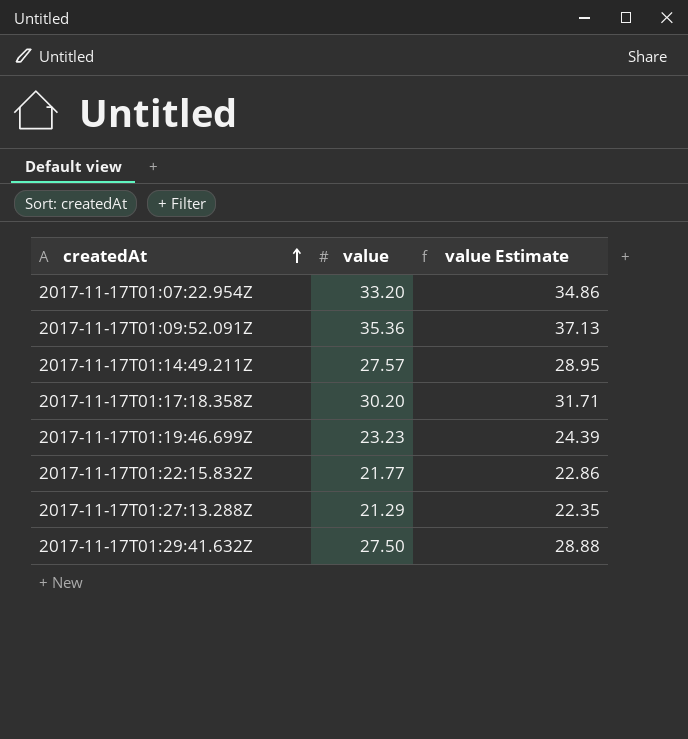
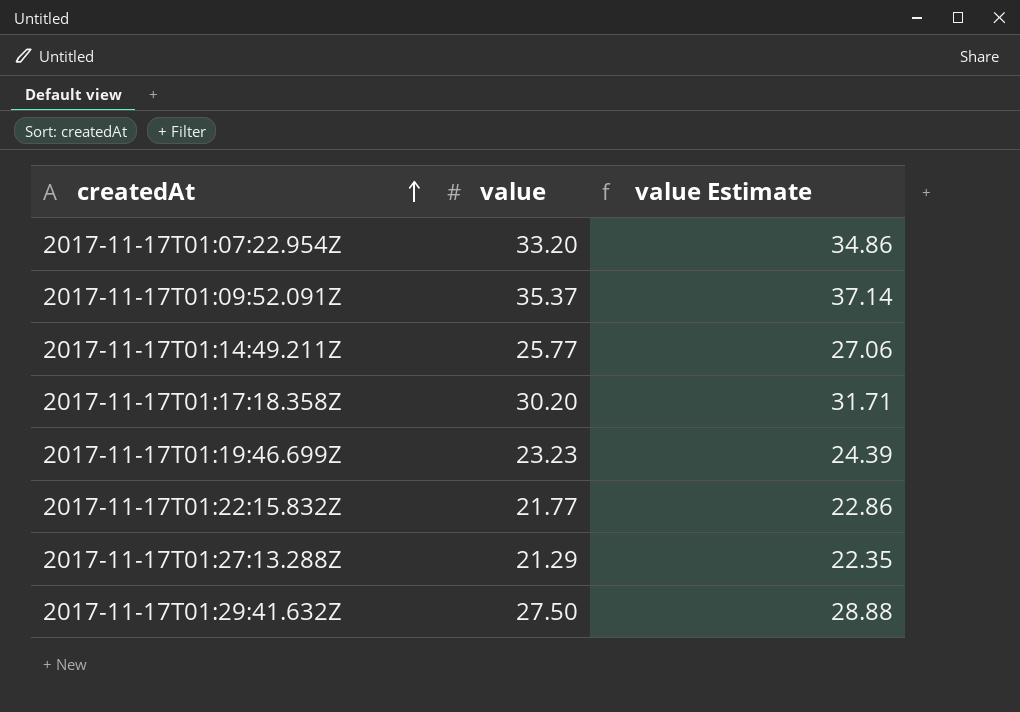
2017-11-17T01:09:52.091Z | value: 35.36 -> 35.37
2017-11-17T01:09:52.091Z | value Estimate: 37.13 -> 37.14
2017-11-17T01:14:49.211Z | value: 27.57 -> 25.77
2017-11-17T01:14:49.211Z | value Estimate: 28.95 -> 27.06

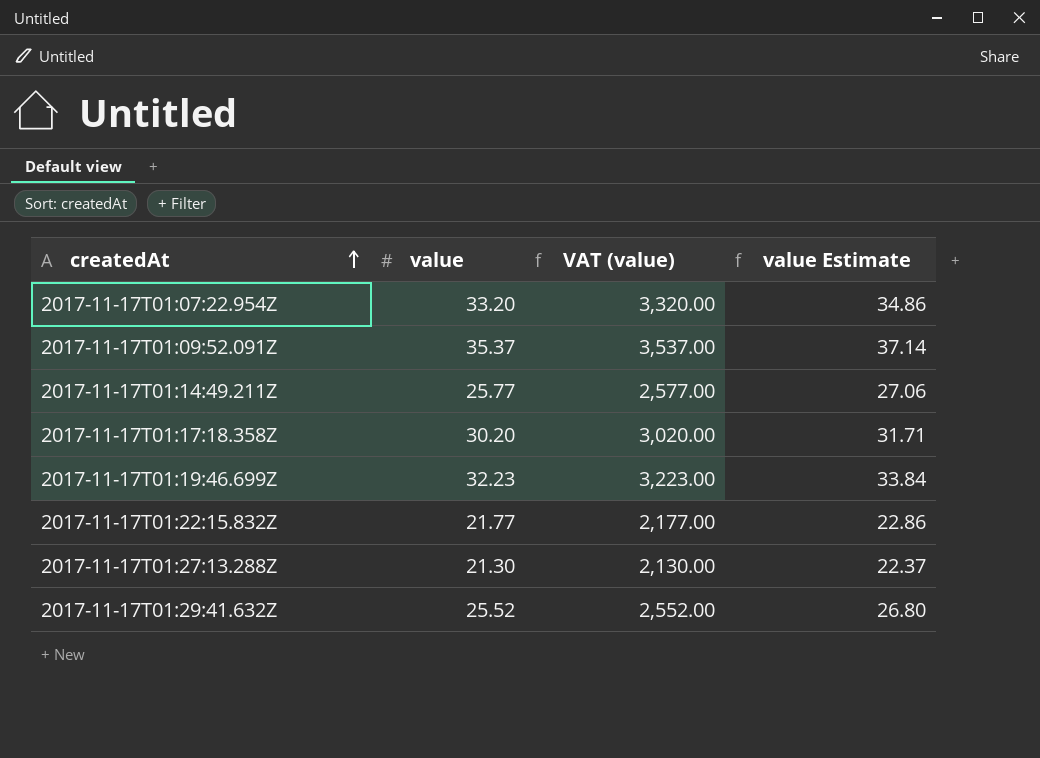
column VAT (value) | formula: none -> [value] * 100
2017-11-17T01:19:46.699Z | value: 23.23 -> 32.23
2017-11-17T01:19:46.699Z | value Estimate: 24.39 -> 33.84
2017-11-17T01:27:13.288Z | value: 21.29 -> 21.30
2017-11-17T01:27:13.288Z | value Estimate: 22.35 -> 22.37
2017-11-17T01:29:41.632Z | value: 27.50 -> 25.52
2017-11-17T01:29:41.632Z | value Estimate: 28.88 -> 26.80

